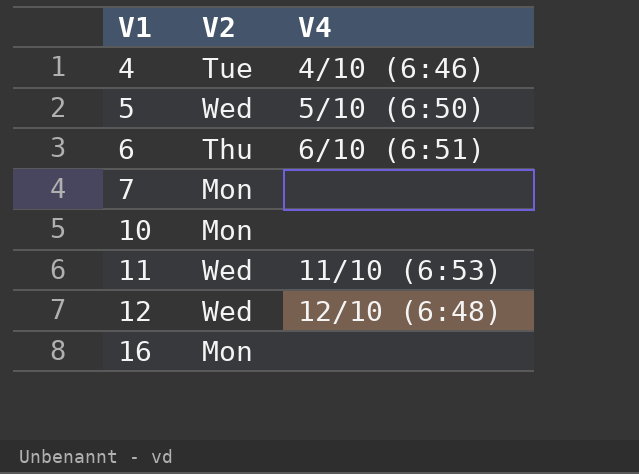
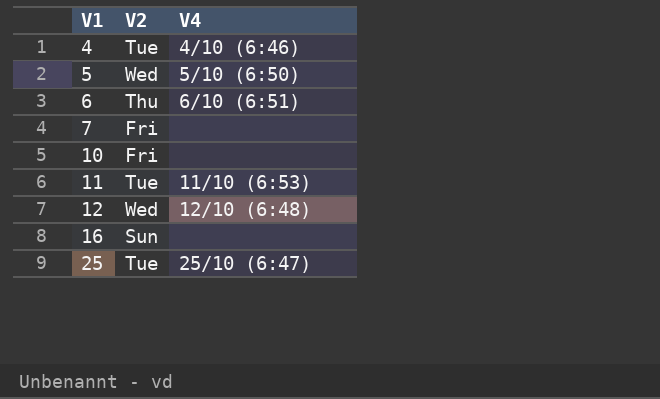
7 | V2: Mon -> Fri
10 | V2: Mon -> Fri
11 | V2: Wed -> Tue
16 | V2: Mon -> Sun
row 25: none -> Tue | 25/10 (6:47)

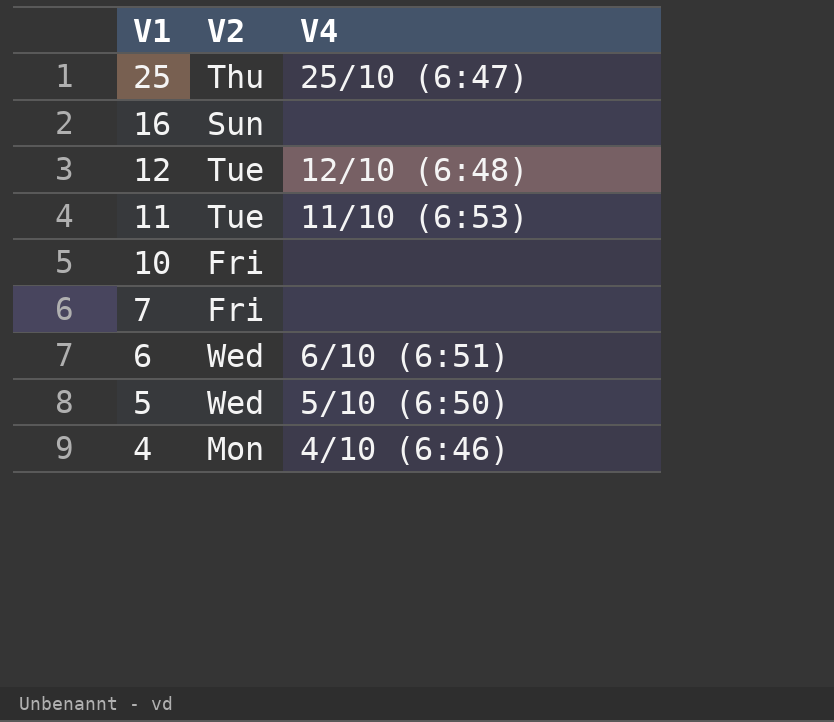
row order: V1 ascending -> V1 descending
25 | V2: Tue -> Thu
12 | V2: Wed -> Tue
6 | V2: Thu -> Wed
4 | V2: Tue -> Mon

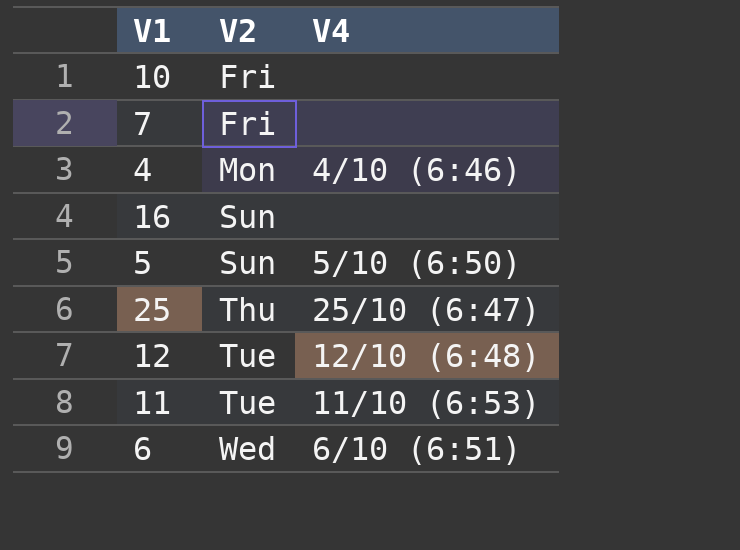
row order: V1 descending -> V2 ascending
5 | V2: Wed -> Sun

